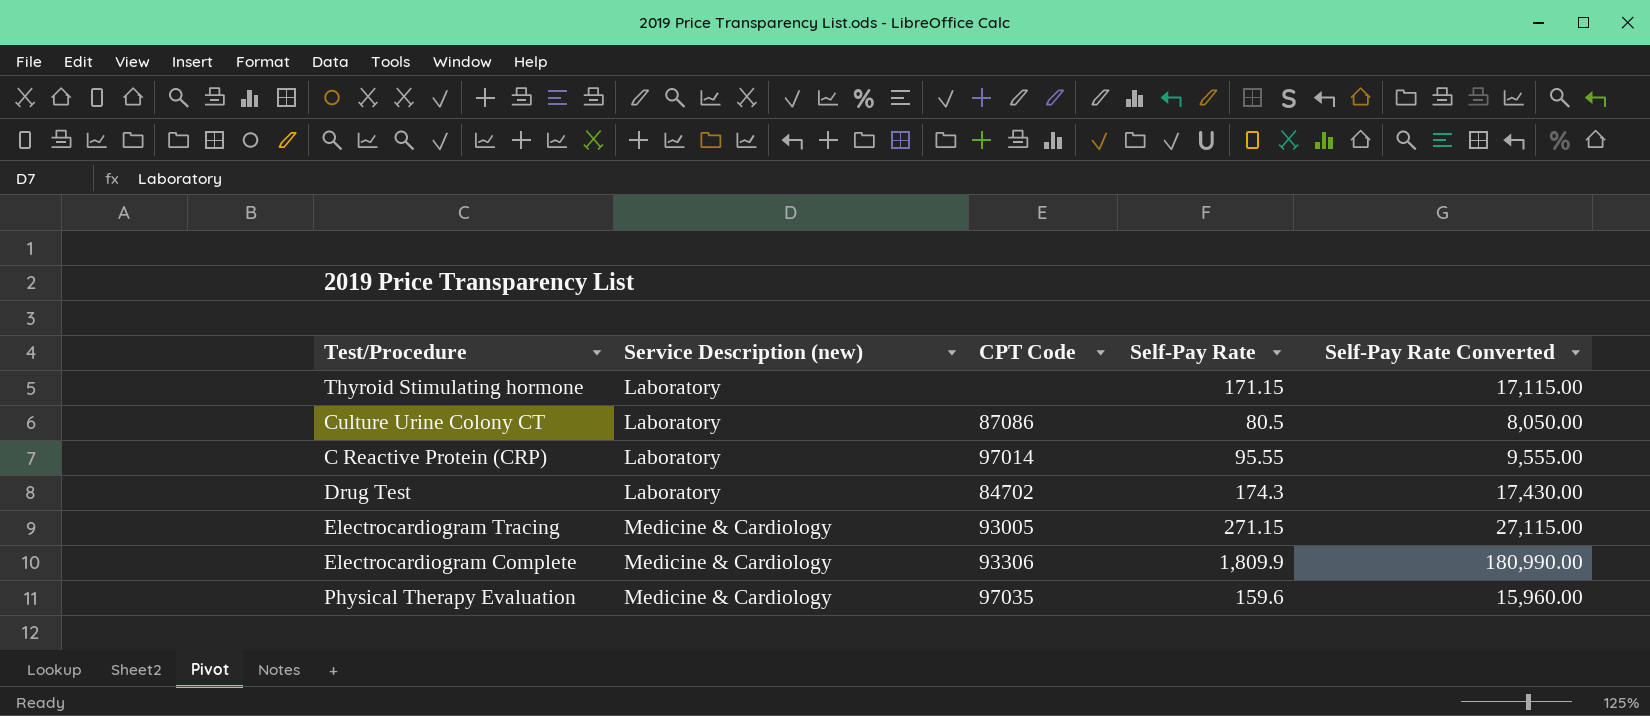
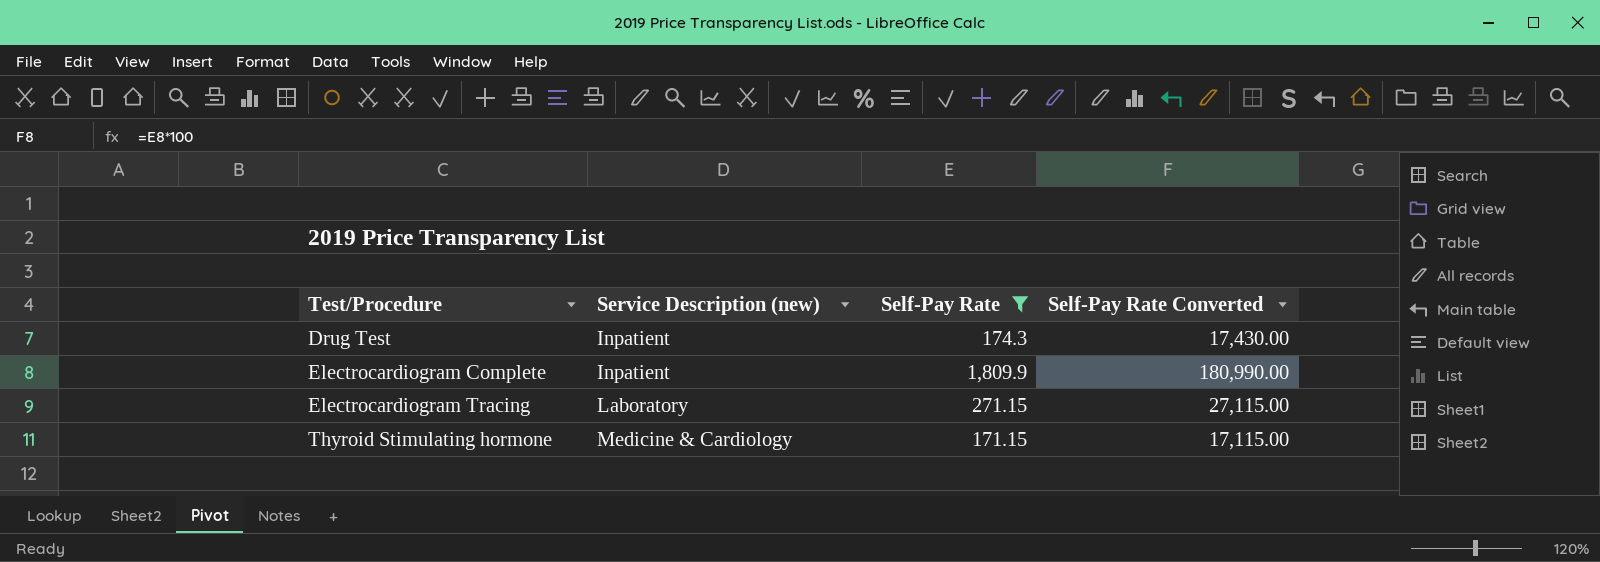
filter: none -> Self-Pay Rate >= 171.15
row order: Service Description (new) ascending -> Test/Procedure ascending
column CPT Code | position: 3 -> none
Drug Test | Service Description (new): Laboratory -> Inpatient
Electrocardiogram Complete | Service Description (new): Medicine & Cardiology -> Inpatient
Electrocardiogram Tracing | Service Description (new): Medicine & Cardiology -> Laboratory
Thyroid Stimulating hormone | Service Description (new): Laboratory -> Medicine & Cardiology

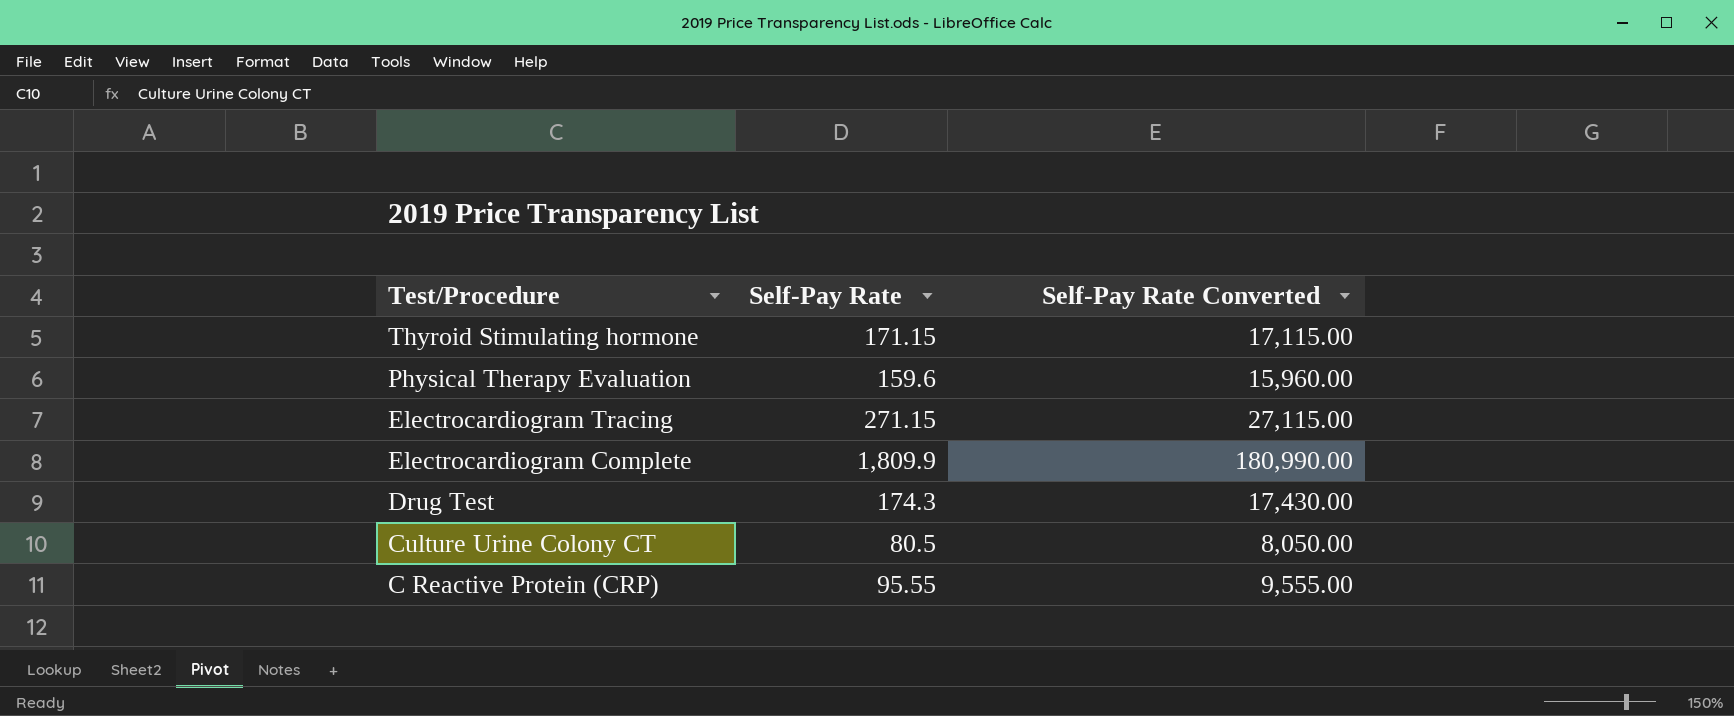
filter: Self-Pay Rate >= 171.15 -> none
row order: Test/Procedure ascending -> Test/Procedure descending
column Service Description (new) | position: 2 -> none

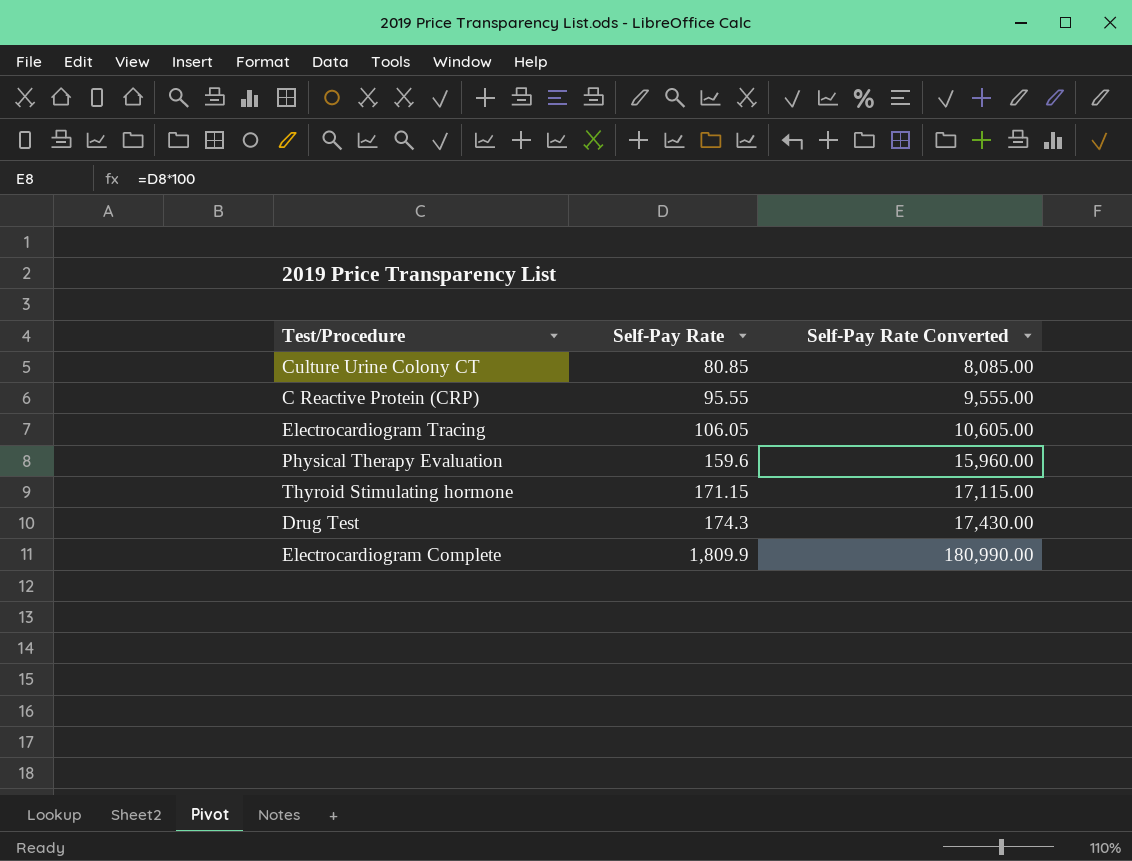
row order: Test/Procedure descending -> Self-Pay Rate ascending
Culture Urine Colony CT | Self-Pay Rate: 80.5 -> 80.85
Culture Urine Colony CT | Self-Pay Rate Converted: 8,050.00 -> 8,085.00
Electrocardiogram Tracing | Self-Pay Rate: 271.15 -> 106.05
Electrocardiogram Tracing | Self-Pay Rate Converted: 27,115.00 -> 10,605.00

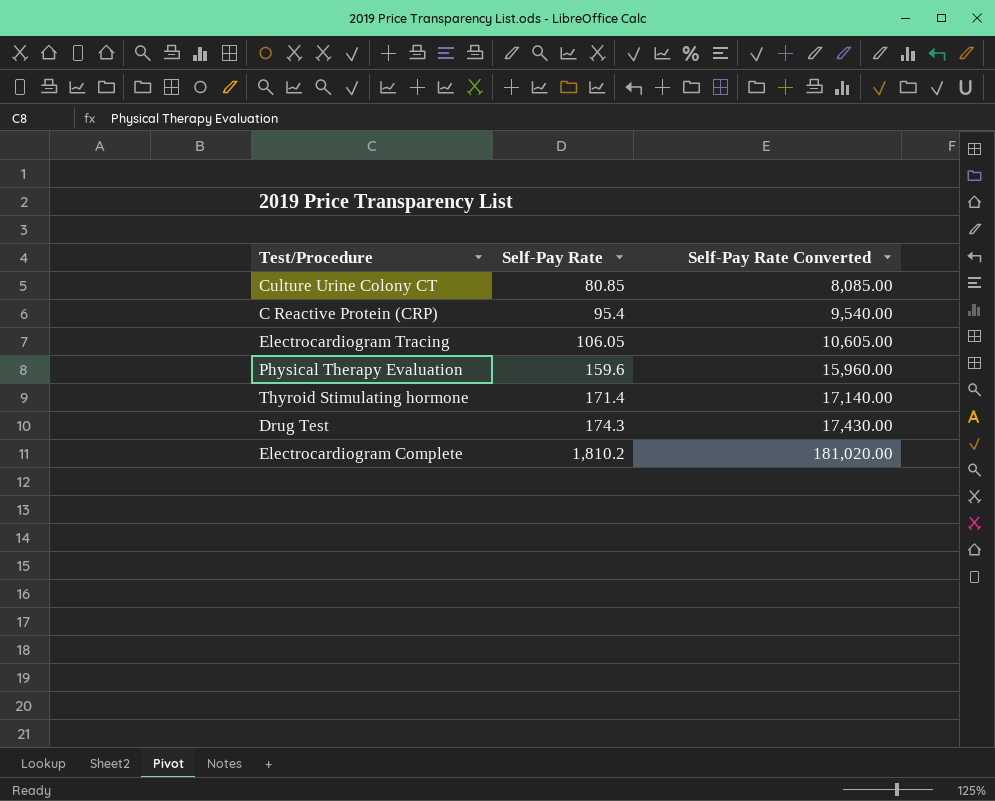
C Reactive Protein (CRP) | Self-Pay Rate: 95.55 -> 95.4
C Reactive Protein (CRP) | Self-Pay Rate Converted: 9,555.00 -> 9,540.00
Thyroid Stimulating hormone | Self-Pay Rate: 171.15 -> 171.4
Thyroid Stimulating hormone | Self-Pay Rate Converted: 17,115.00 -> 17,140.00
Electrocardiogram Complete | Self-Pay Rate: 1,809.9 -> 1,810.2
Electrocardiogram Complete | Self-Pay Rate Converted: 180,990.00 -> 181,020.00

